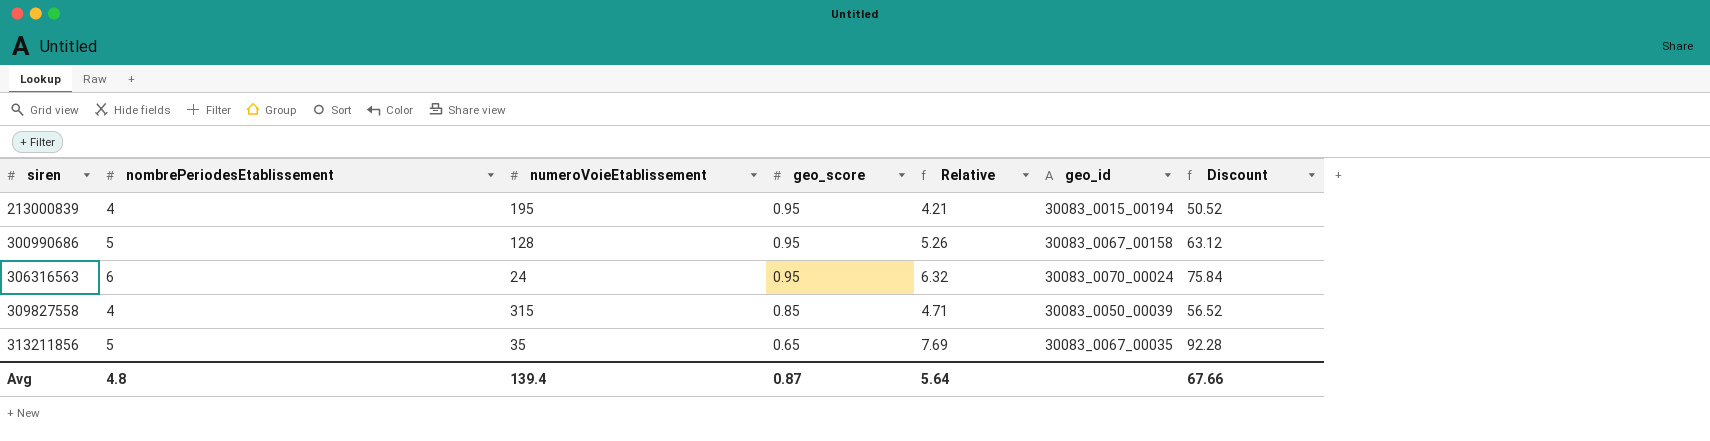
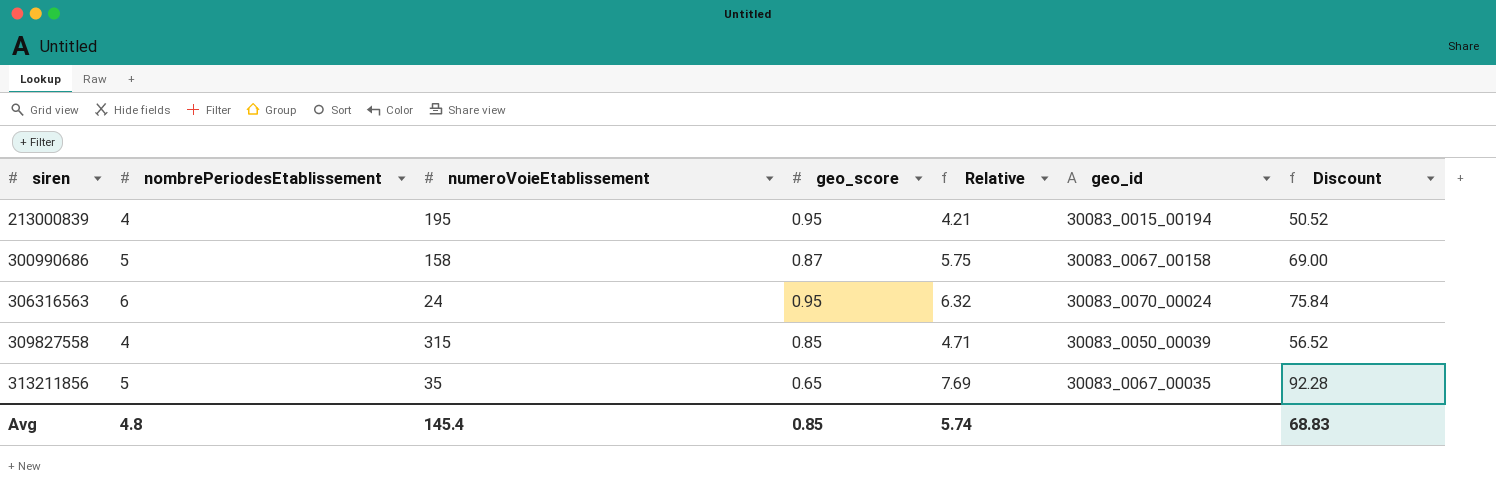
300990686 | numeroVoieEtablissement: 128 -> 158
300990686 | geo_score: 0.95 -> 0.87
300990686 | Relative: 5.26 -> 5.75
300990686 | Discount: 63.12 -> 69.00
Avg | numeroVoieEtablissement: 139.4 -> 145.4
Avg | geo_score: 0.87 -> 0.85
Avg | Relative: 5.64 -> 5.74
Avg | Discount: 67.66 -> 68.83

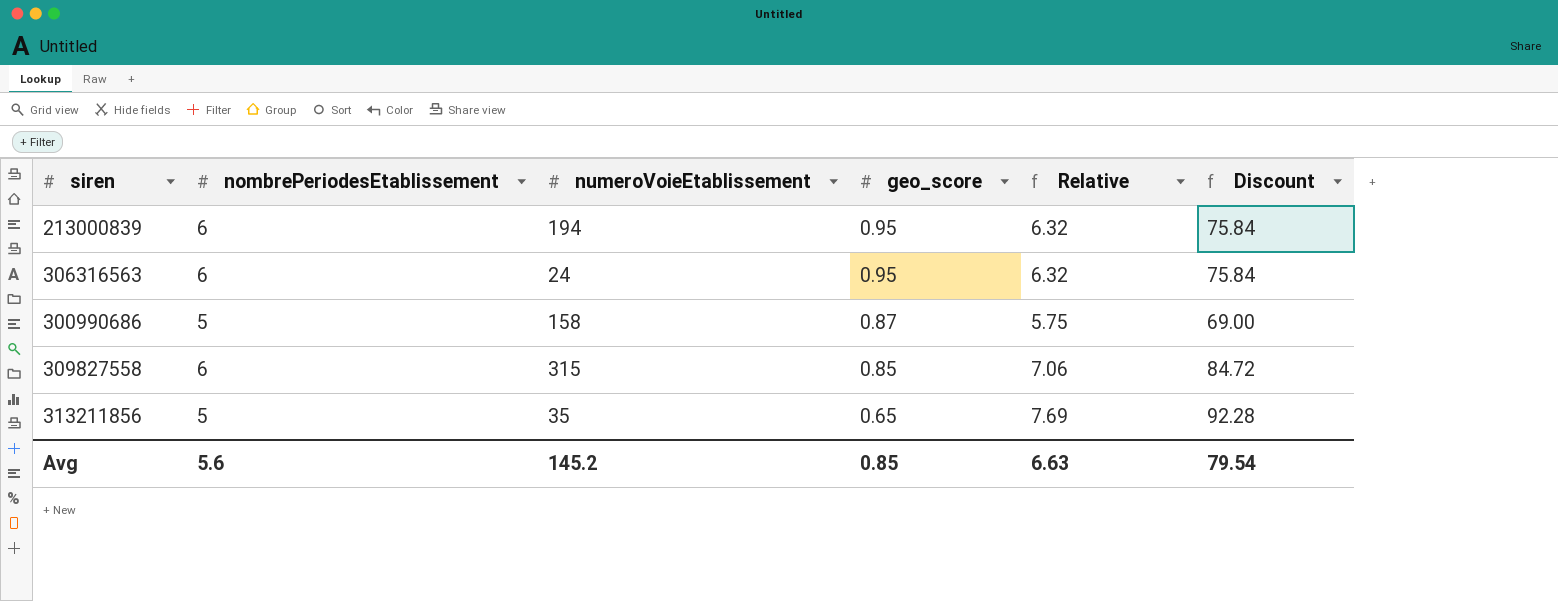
row order: siren ascending -> geo_score descending
column geo_id | position: 6 -> none
213000839 | nombrePeriodesEtablissement: 4 -> 6
213000839 | numeroVoieEtablissement: 195 -> 194
213000839 | Relative: 4.21 -> 6.32
213000839 | Discount: 50.52 -> 75.84
309827558 | nombrePeriodesEtablissement: 4 -> 6
309827558 | Relative: 4.71 -> 7.06
309827558 | Discount: 56.52 -> 84.72
Avg | nombrePeriodesEtablissement: 4.8 -> 5.6
Avg | numeroVoieEtablissement: 145.4 -> 145.2
Avg | Relative: 5.74 -> 6.63
Avg | Discount: 68.83 -> 79.54

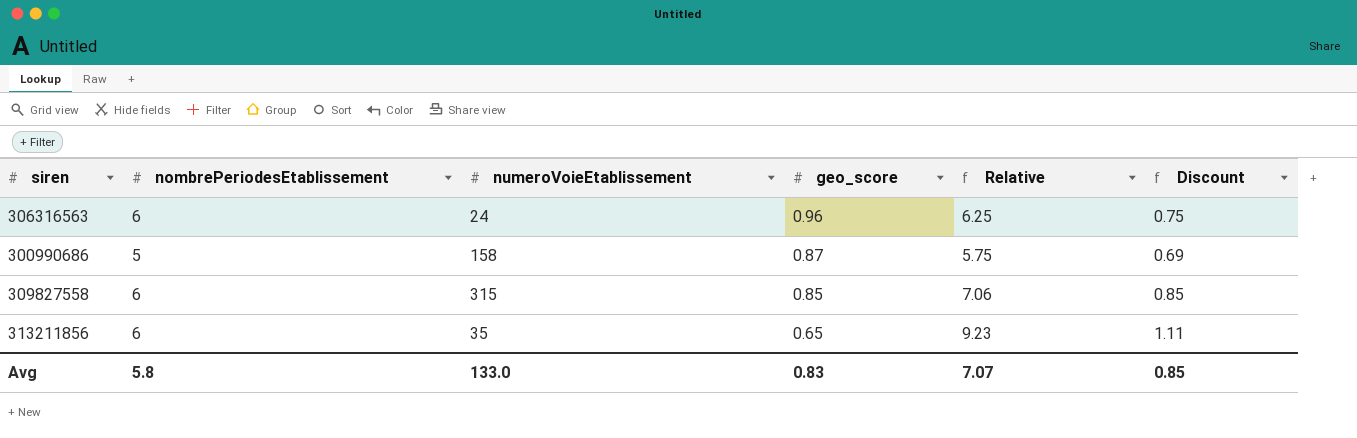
column Discount | formula: [Relative] * 12 -> [Relative] * 0.12
row 213000839: 6 | 194 | 0.95 | 6.32 | 75.84 -> none
306316563 | geo_score: 0.95 -> 0.96
306316563 | Relative: 6.32 -> 6.25
313211856 | nombrePeriodesEtablissement: 5 -> 6
313211856 | Relative: 7.69 -> 9.23
Avg | nombrePeriodesEtablissement: 5.6 -> 5.8
Avg | numeroVoieEtablissement: 145.2 -> 133.0
Avg | geo_score: 0.85 -> 0.83
Avg | Relative: 6.63 -> 7.07
Avg | Discount: 79.54 -> 0.85

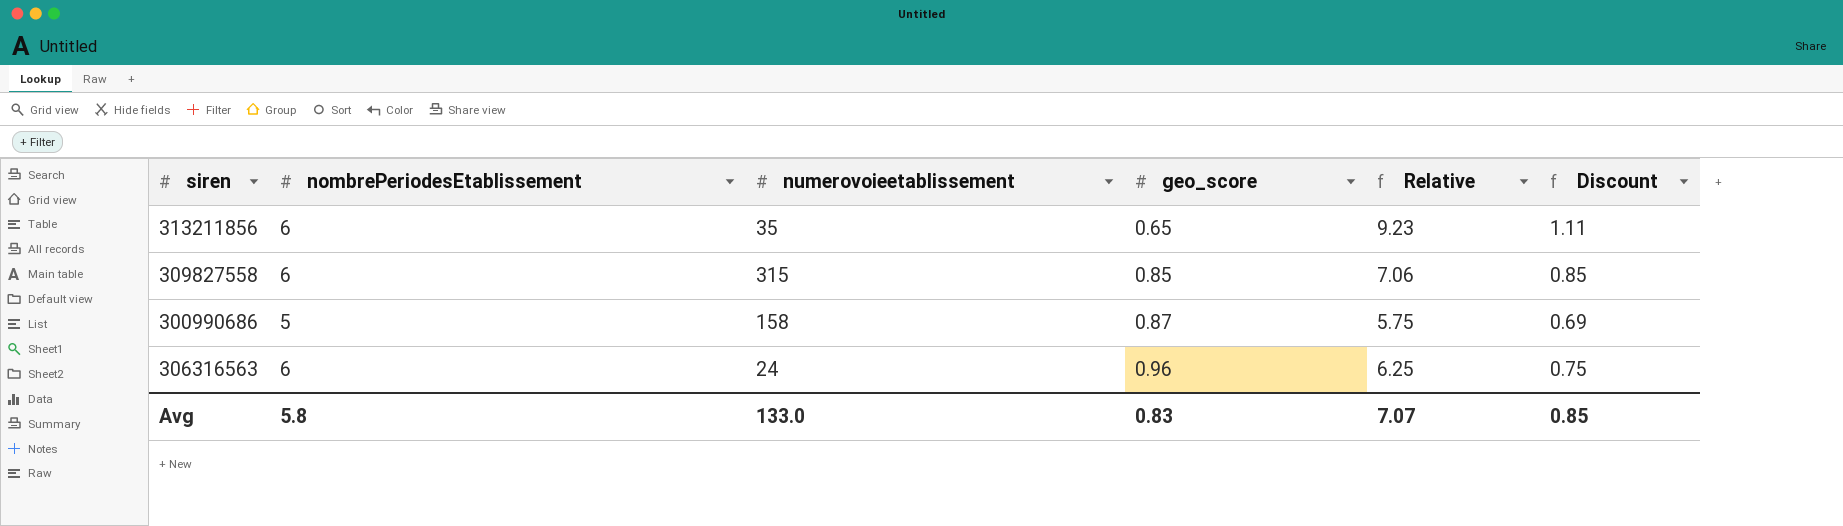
row order: geo_score descending -> geo_score ascending
column name: numeroVoieEtablissement -> numerovoieetablissement

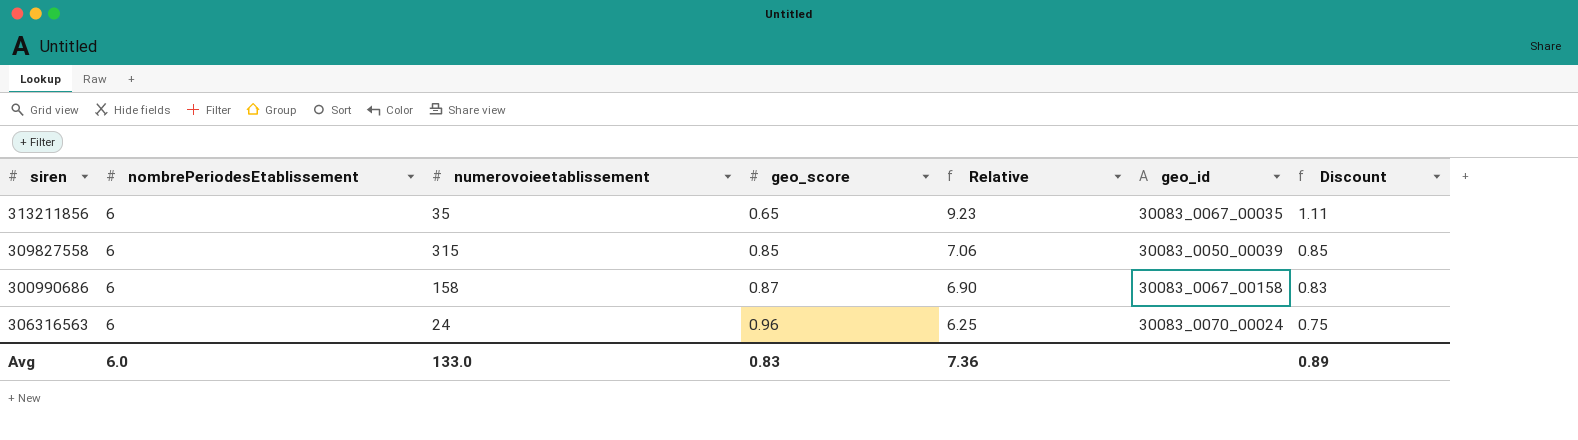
column geo_id | position: none -> 6
300990686 | nombrePeriodesEtablissement: 5 -> 6
300990686 | Relative: 5.75 -> 6.90
300990686 | Discount: 0.69 -> 0.83
Avg | nombrePeriodesEtablissement: 5.8 -> 6.0
Avg | Relative: 7.07 -> 7.36
Avg | Discount: 0.85 -> 0.89

